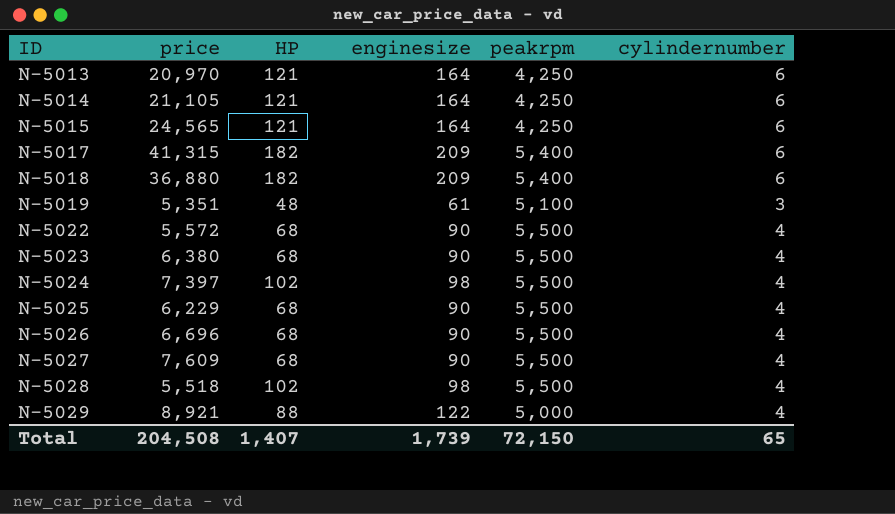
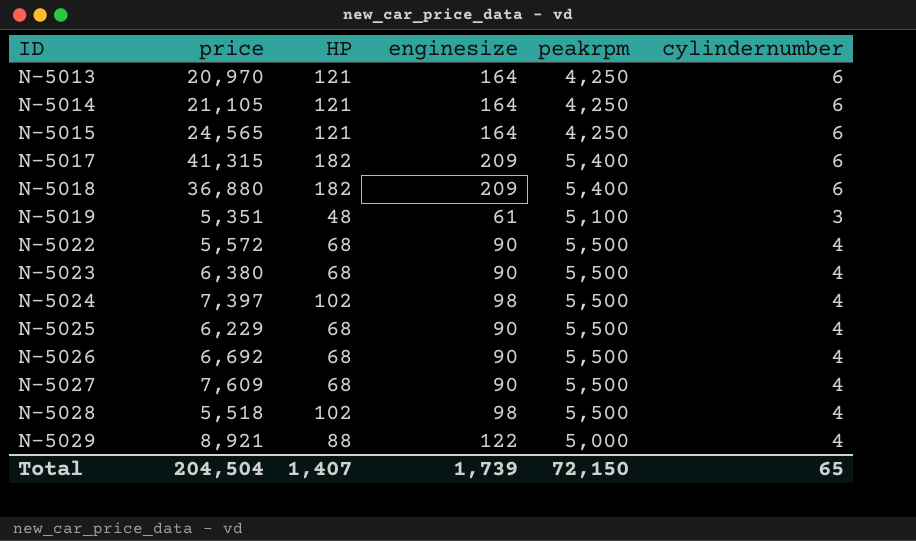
N-5026 | price: 6,696 -> 6,692
Total | price: 204,508 -> 204,504

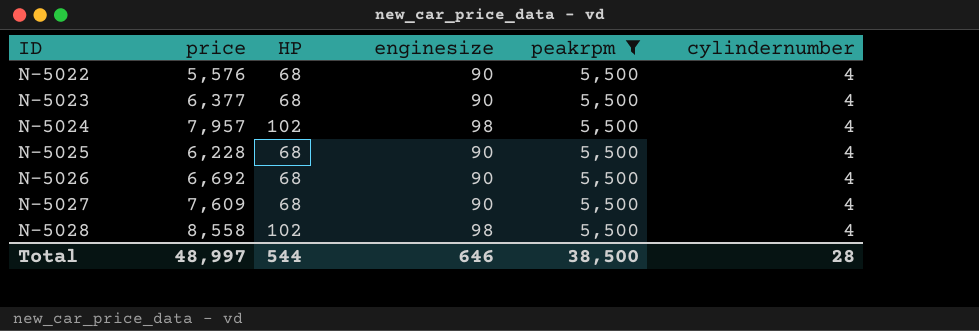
filter: none -> peakrpm = 5,500
N-5022 | price: 5,572 -> 5,576
N-5023 | price: 6,380 -> 6,377
N-5024 | price: 7,397 -> 7,957
N-5025 | price: 6,229 -> 6,228
N-5028 | price: 5,518 -> 8,558
Total | price: 204,504 -> 48,997
Total | HP: 1,407 -> 544
Total | enginesize: 1,739 -> 646
Total | peakrpm: 72,150 -> 38,500
Total | cylindernumber: 65 -> 28

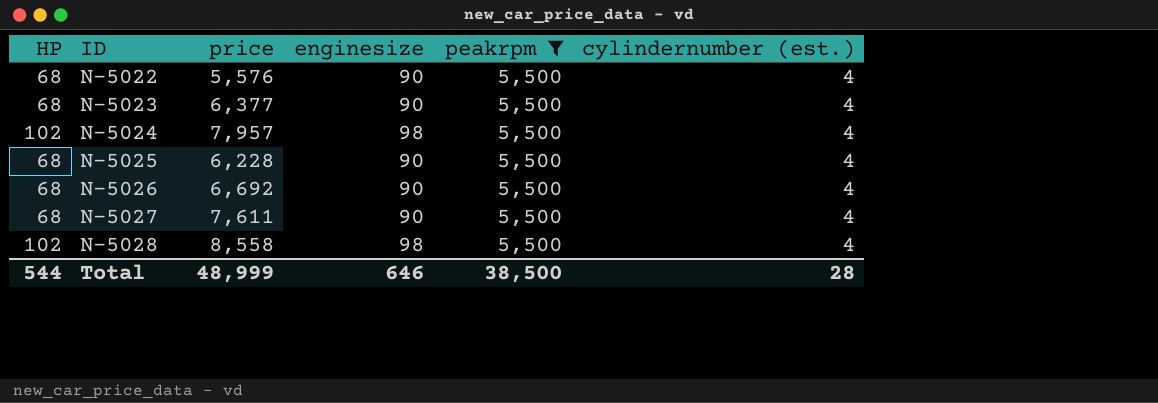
column HP | position: 3 -> 1
column name: cylindernumber -> cylindernumber (est.)
N-5027 | price: 7,609 -> 7,611
Total | price: 48,997 -> 48,999

